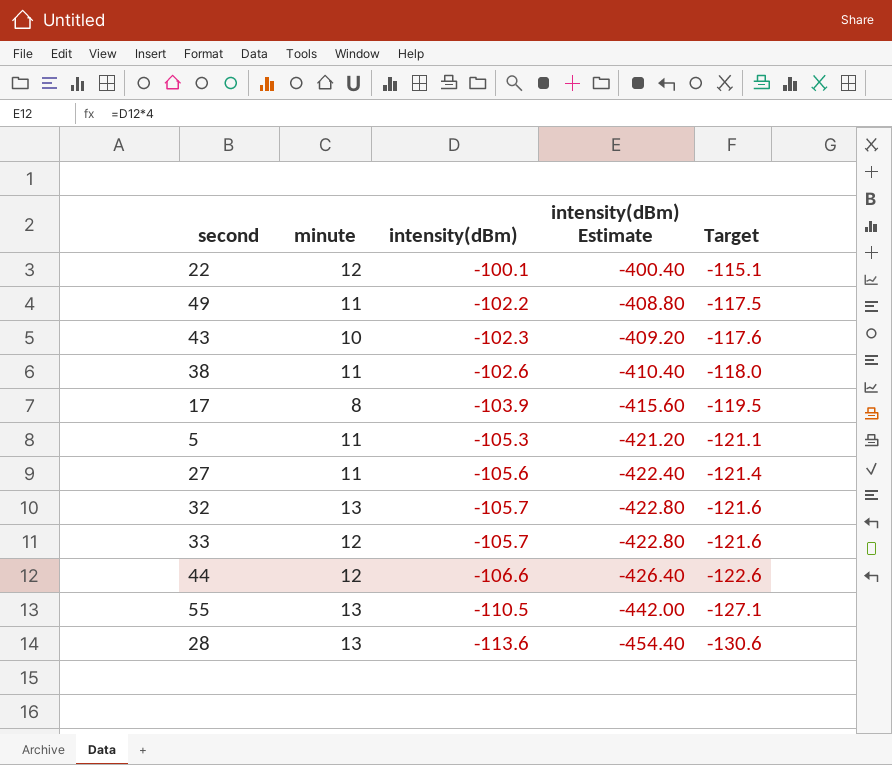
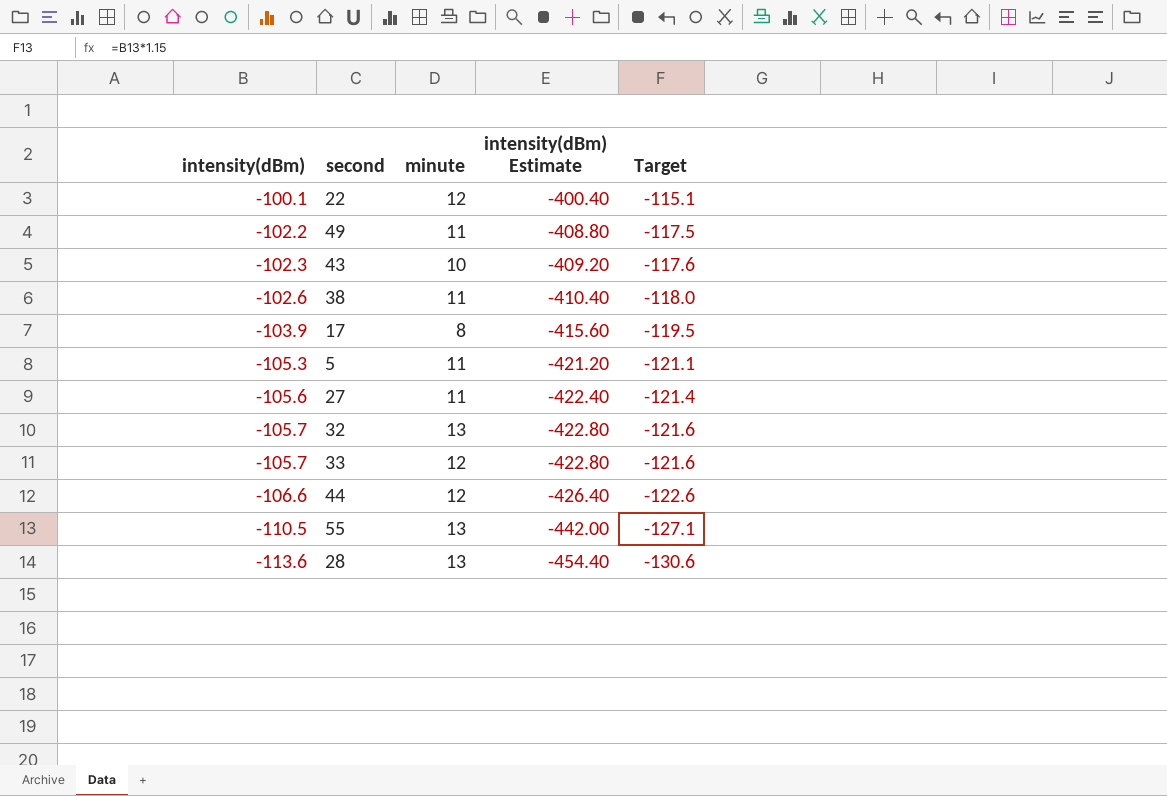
column intensity(dBm) | position: 3 -> 1

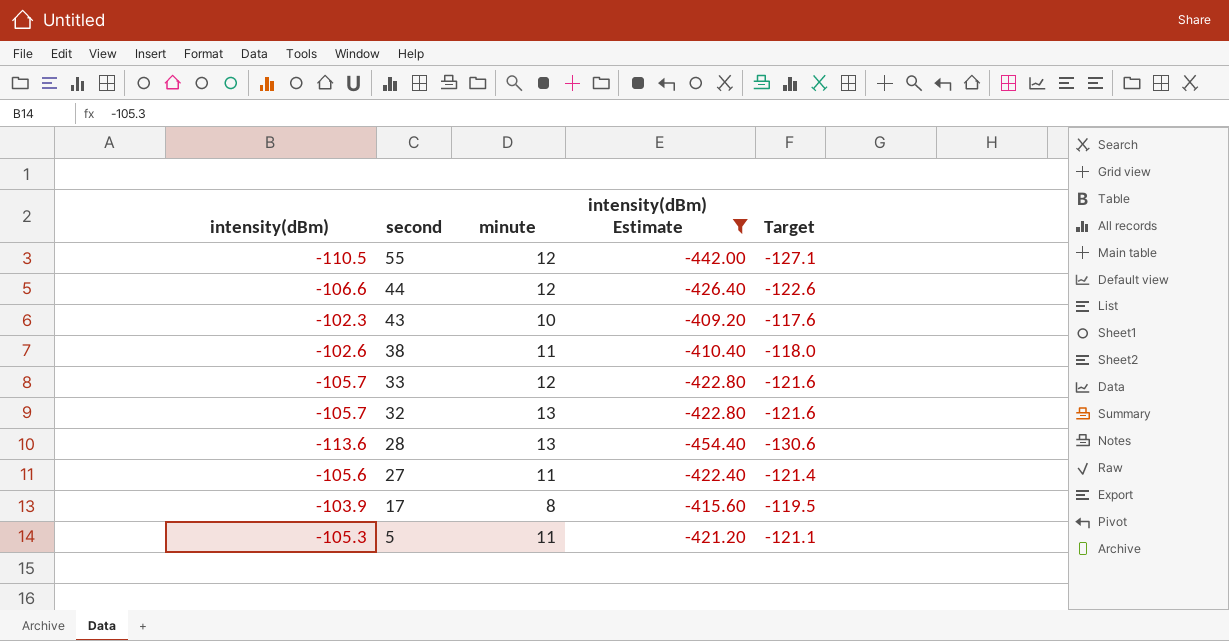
filter: none -> intensity(dBm) Estimate <= -409.20
row order: intensity(dBm) descending -> second descending
55 | minute: 13 -> 12

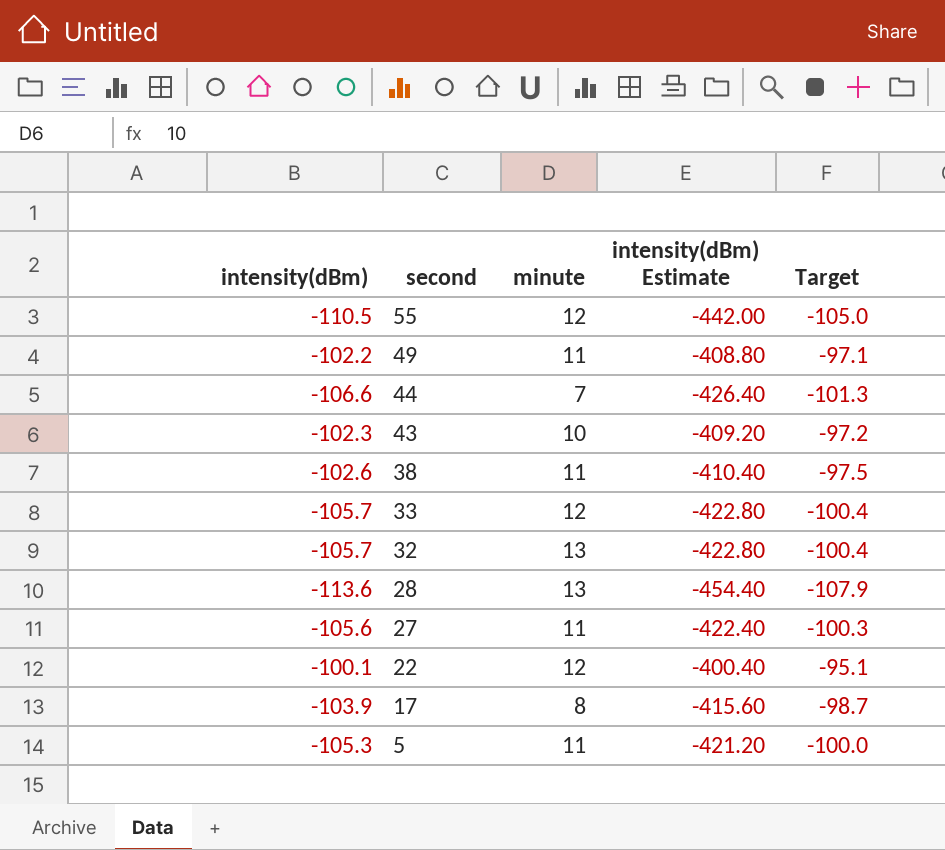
filter: intensity(dBm) Estimate <= -409.20 -> none
column Target | formula: [intensity(dBm)] * 1.15 -> [intensity(dBm)] * 0.95
44 | minute: 12 -> 7

